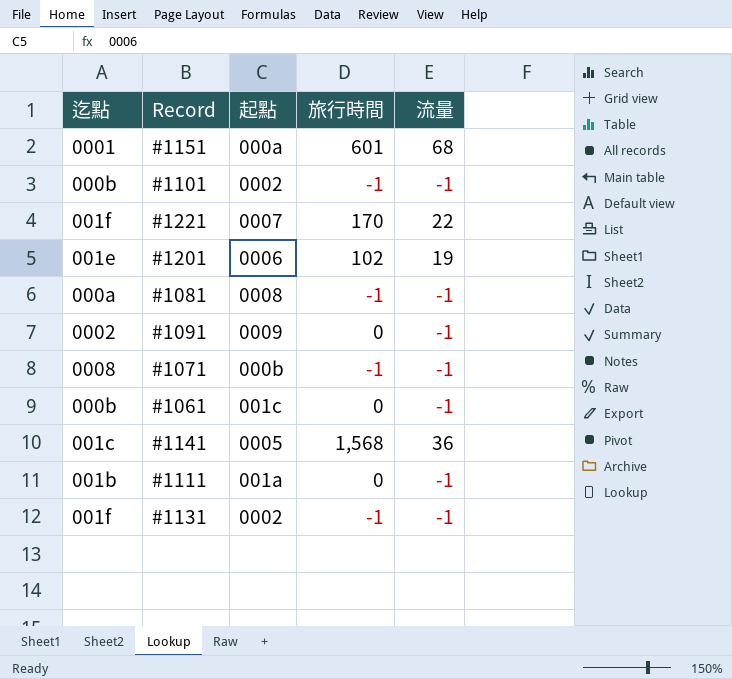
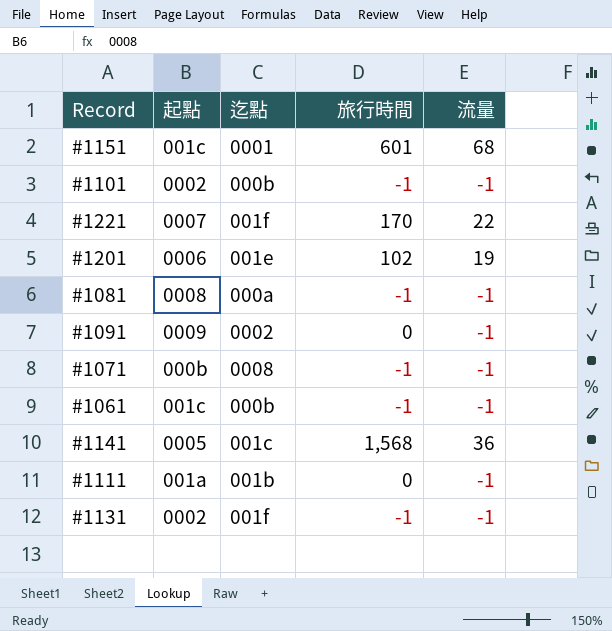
column 迄點 | position: 1 -> 3
#1151 | 起點: 000a -> 001c
#1061 | 旅行時間: 0 -> -1

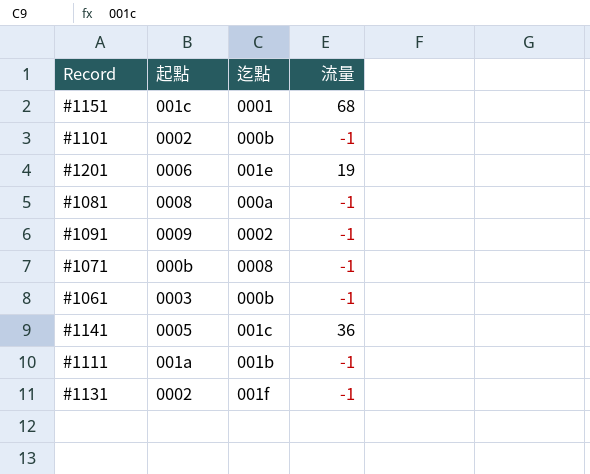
column 旅行時間 | position: 4 -> none
row #1221: 0007 | 001f | 170 | 22 -> none
#1061 | 起點: 001c -> 0003

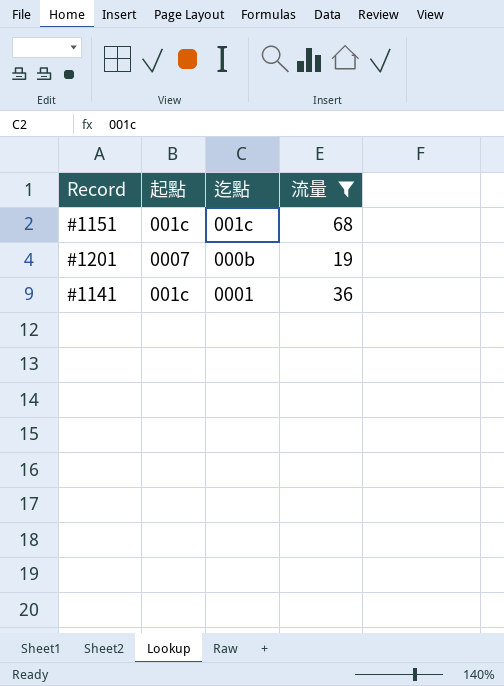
filter: none -> 流量 != -1
#1151 | 迄點: 0001 -> 001c
#1201 | 起點: 0006 -> 0007
#1201 | 迄點: 001e -> 000b
#1141 | 起點: 0005 -> 001c
#1141 | 迄點: 001c -> 0001

